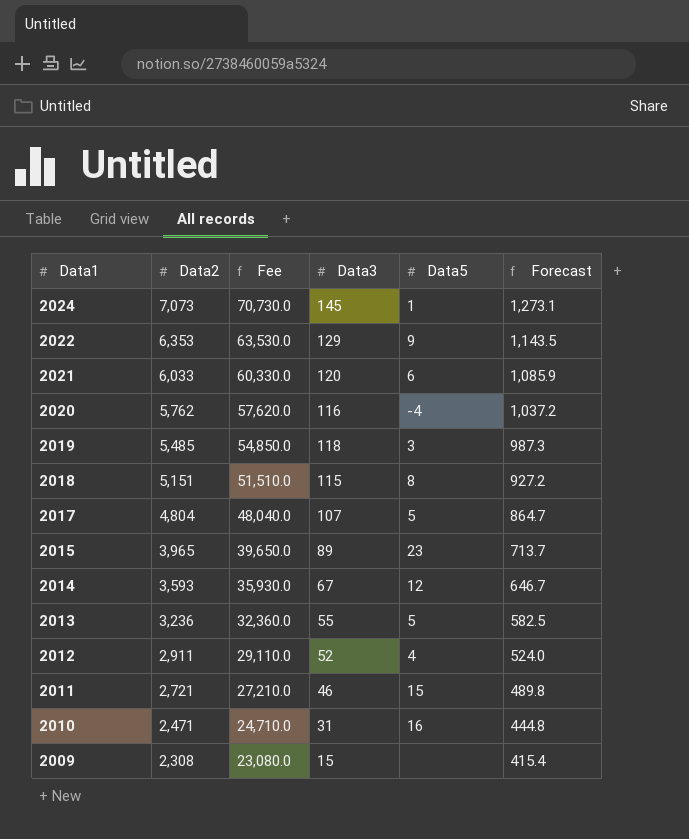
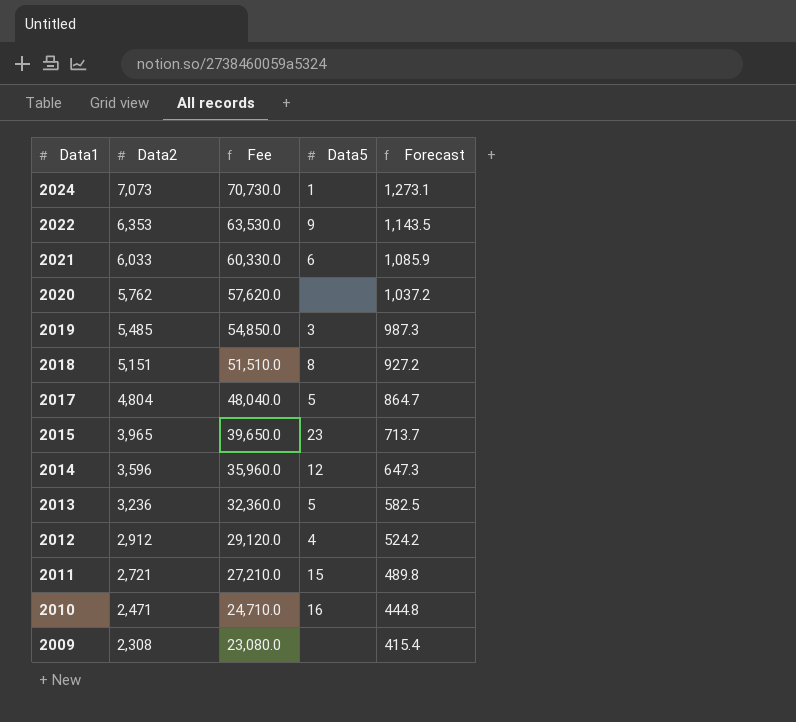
column Data3 | position: 4 -> none
2020 | Data5: -4 -> none
2014 | Data2: 3,593 -> 3,596
2014 | Fee: 35,930.0 -> 35,960.0
2014 | Forecast: 646.7 -> 647.3
2012 | Data2: 2,911 -> 2,912
2012 | Fee: 29,110.0 -> 29,120.0
2012 | Forecast: 524.0 -> 524.2

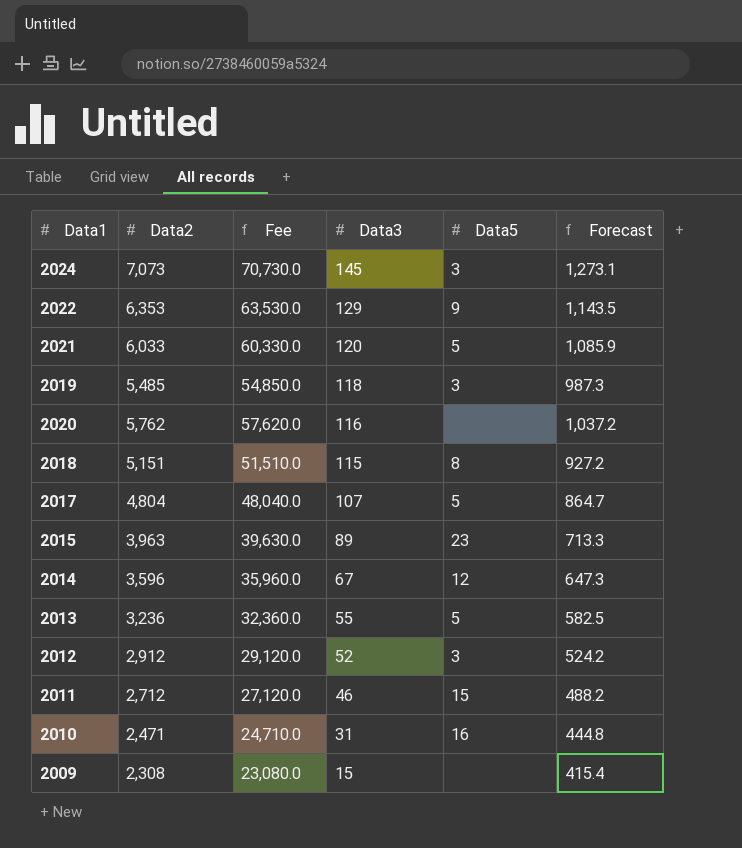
row order: Data1 descending -> Data3 descending
column Data3 | position: none -> 4
2024 | Data5: 1 -> 3
2021 | Data5: 6 -> 5
2015 | Data2: 3,965 -> 3,963
2015 | Fee: 39,650.0 -> 39,630.0
2015 | Forecast: 713.7 -> 713.3
2012 | Data5: 4 -> 3
2011 | Data2: 2,721 -> 2,712
2011 | Fee: 27,210.0 -> 27,120.0
2011 | Forecast: 489.8 -> 488.2

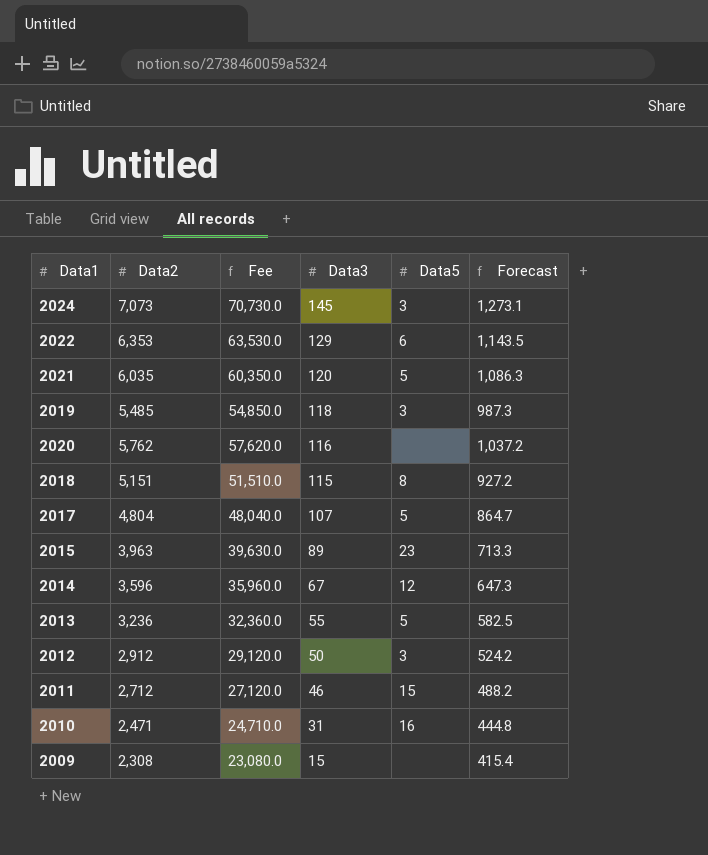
2022 | Data5: 9 -> 6
2021 | Data2: 6,033 -> 6,035
2021 | Fee: 60,330.0 -> 60,350.0
2021 | Forecast: 1,085.9 -> 1,086.3
2012 | Data3: 52 -> 50

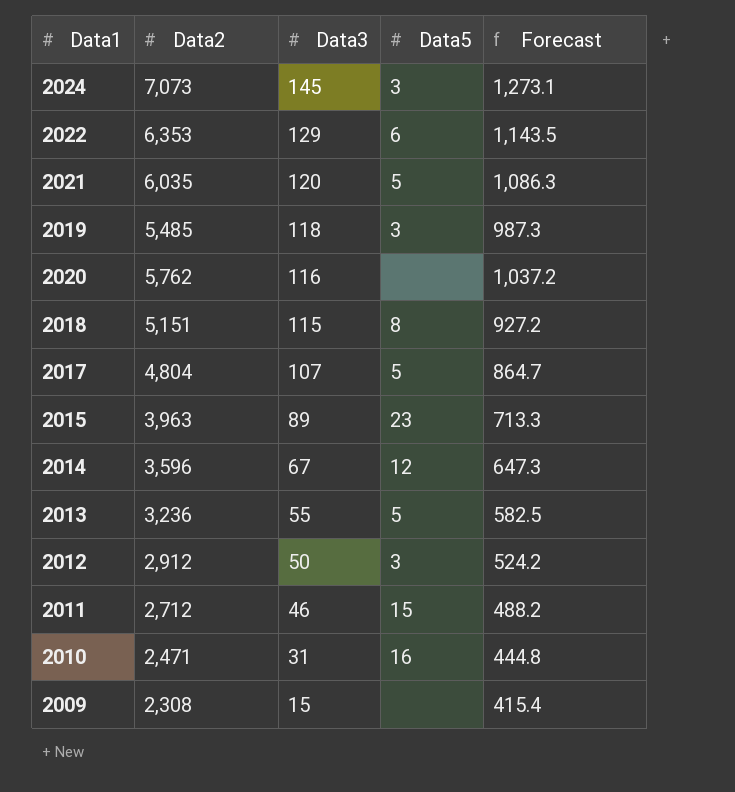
column Fee | formula: [Data2] * 10 -> none

